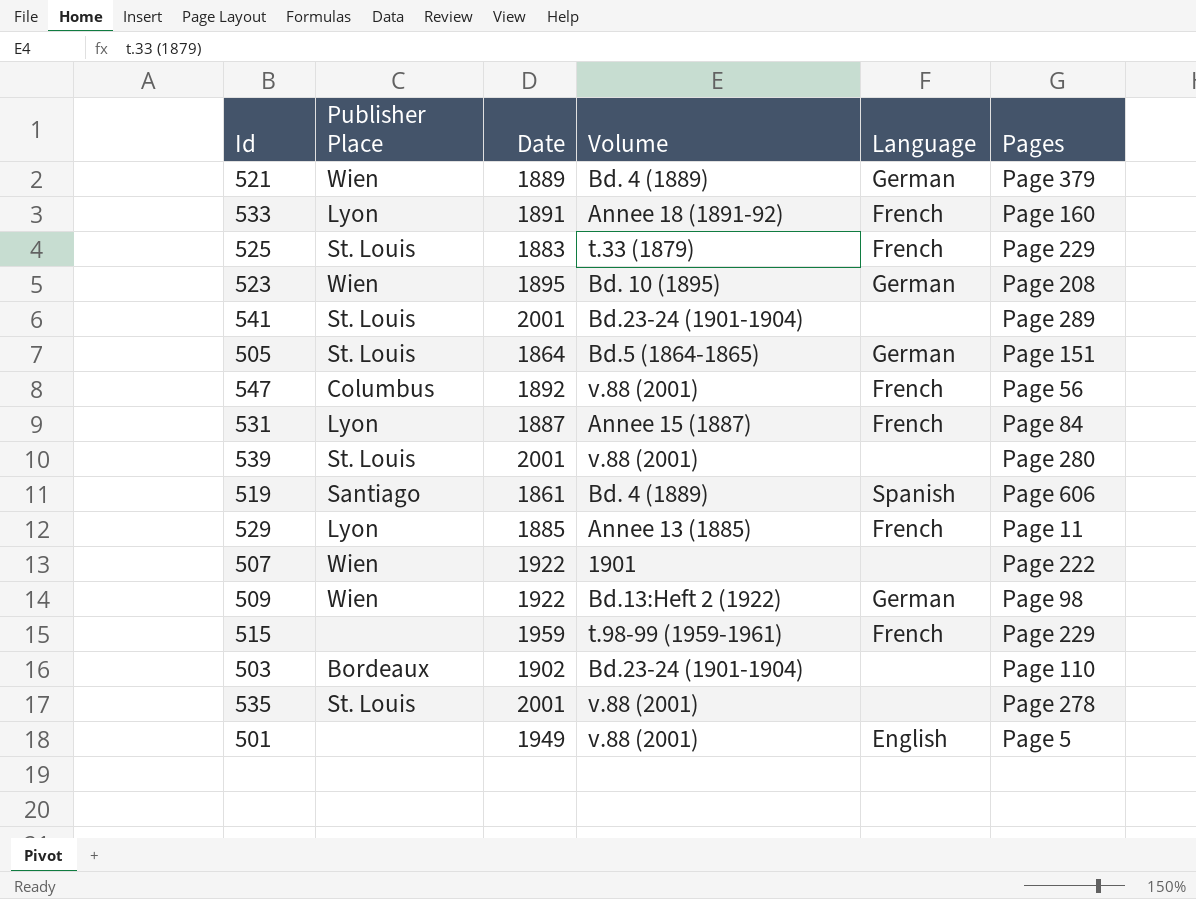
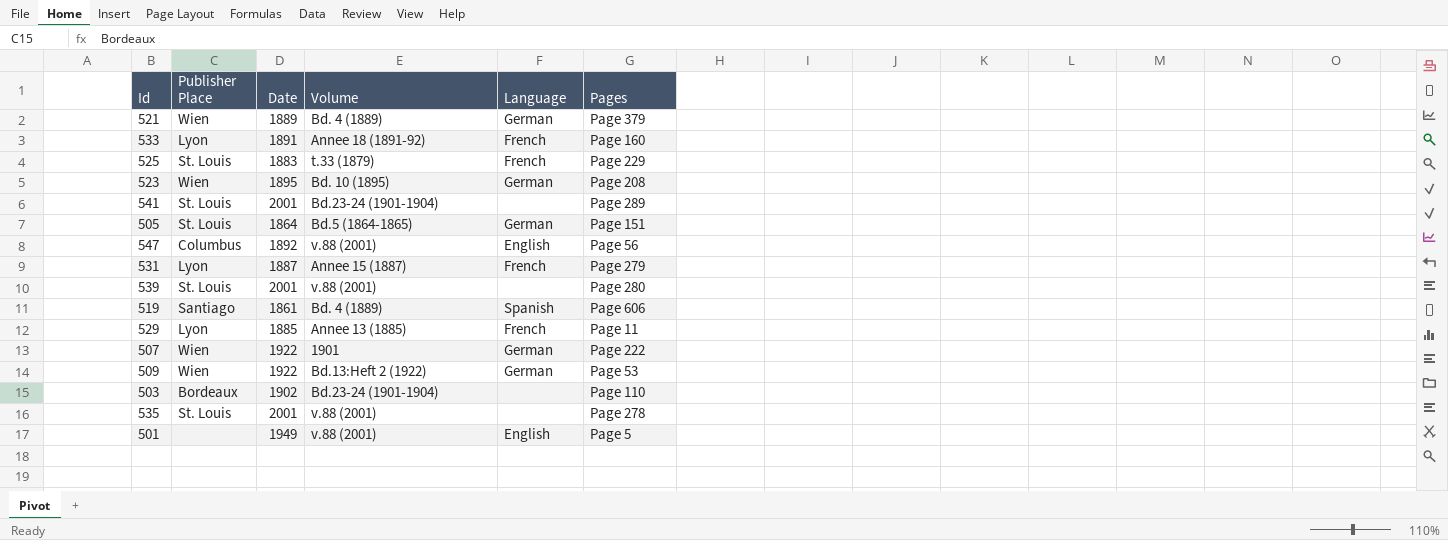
row 515: none | 1959 | t.98-99 (1959-1961) | French | Page 229 -> none
547 | Language: French -> English
531 | Pages: Page 84 -> Page 279
507 | Language: none -> German
509 | Pages: Page 98 -> Page 53

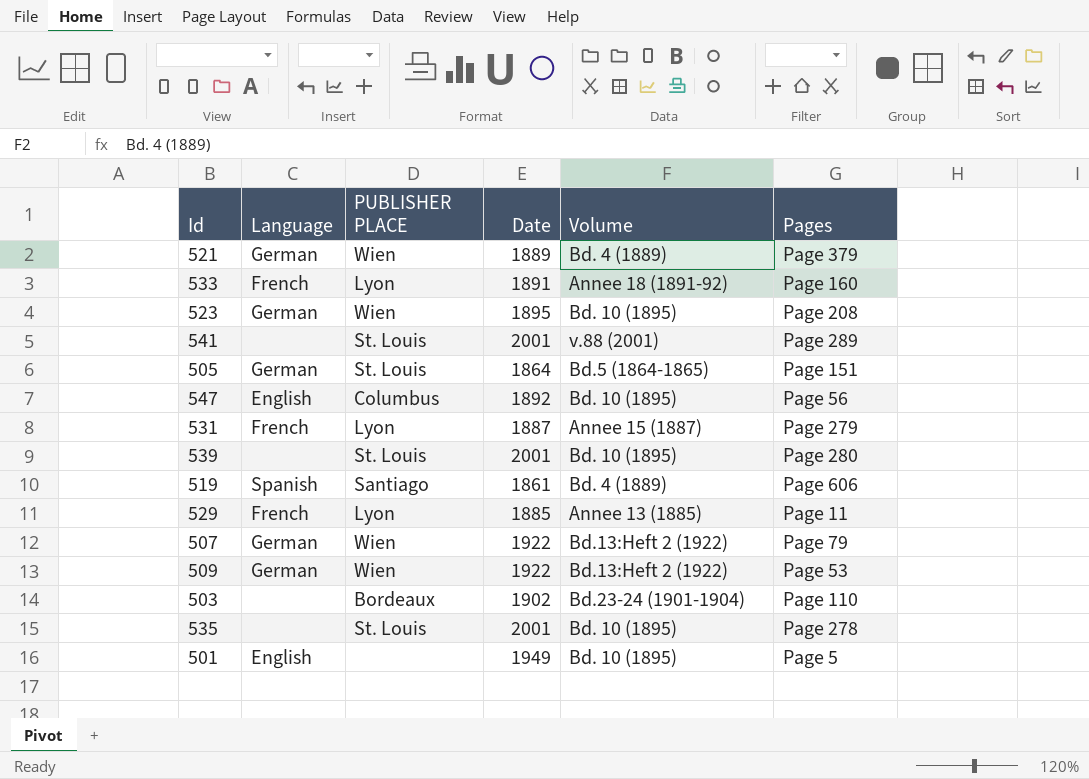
column Language | position: 5 -> 2
column name: Publisher Place -> PUBLISHER PLACE
row 525: St. Louis | 1883 | t.33 (1879) | French | Page 229 -> none
541 | Volume: Bd.23-24 (1901-1904) -> v.88 (2001)
547 | Volume: v.88 (2001) -> Bd. 10 (1895)
539 | Volume: v.88 (2001) -> Bd. 10 (1895)
507 | Volume: 1901 -> Bd.13:Heft 2 (1922)
507 | Pages: Page 222 -> Page 79
535 | Volume: v.88 (2001) -> Bd. 10 (1895)
501 | Volume: v.88 (2001) -> Bd. 10 (1895)

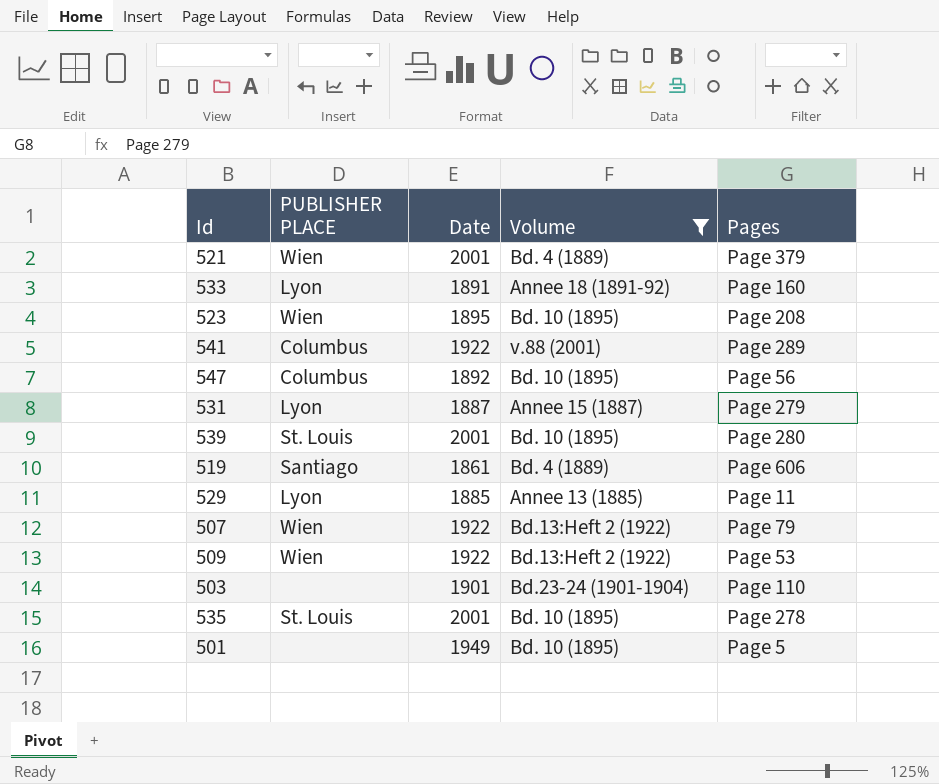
filter: none -> Volume != Bd.5 (1864-1865)
column Language | position: 2 -> none
521 | Date: 1889 -> 2001
541 | PUBLISHER PLACE: St. Louis -> Columbus
541 | Date: 2001 -> 1922
503 | PUBLISHER PLACE: Bordeaux -> none
503 | Date: 1902 -> 1901

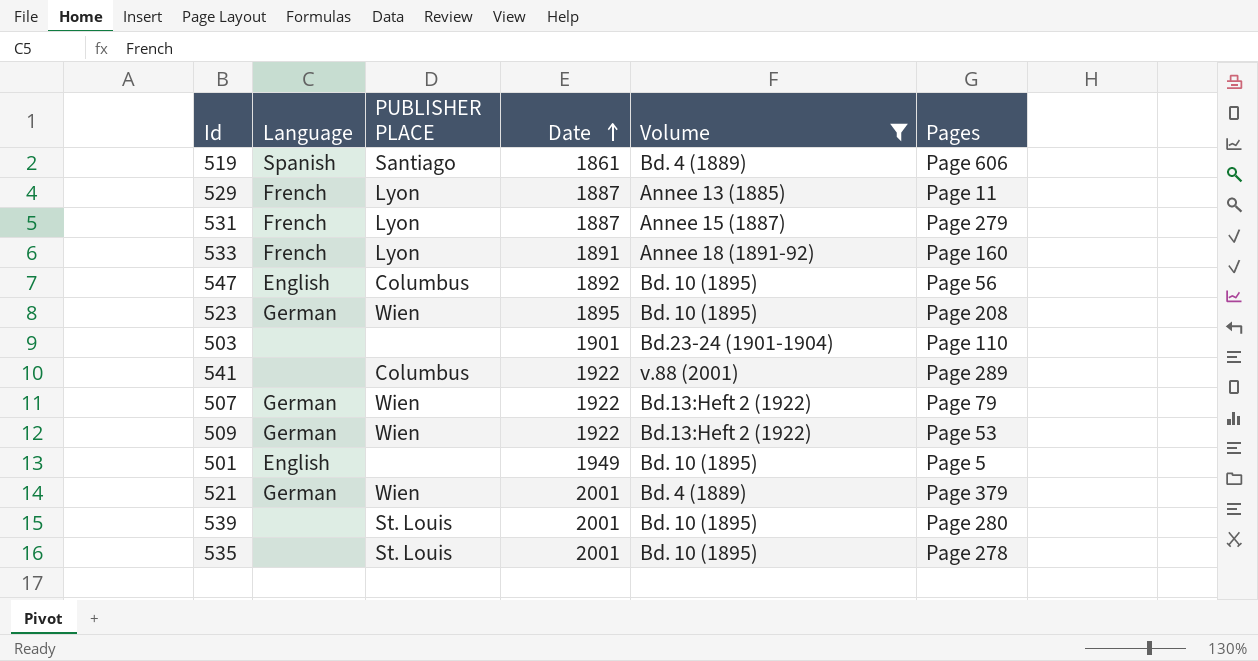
row order: none -> Date ascending
column Language | position: none -> 2
529 | Date: 1885 -> 1887

